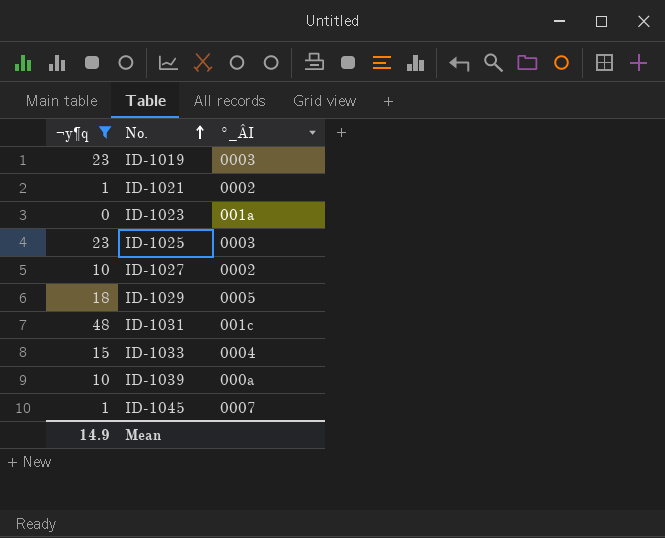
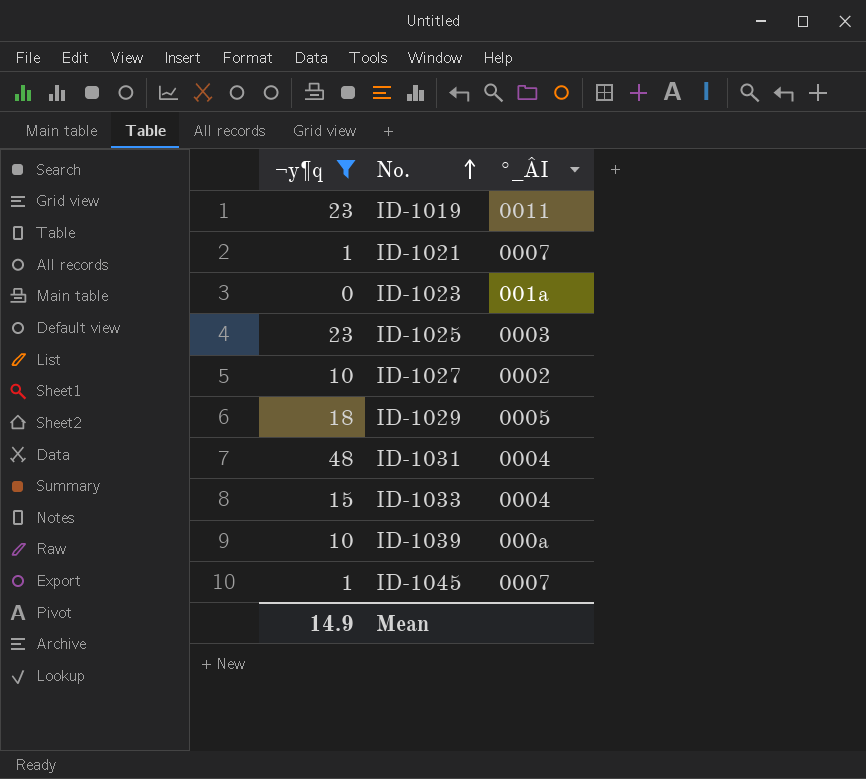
ID-1019 | °_ÂI: 0003 -> 0011
ID-1021 | °_ÂI: 0002 -> 0007
ID-1031 | °_ÂI: 001c -> 0004

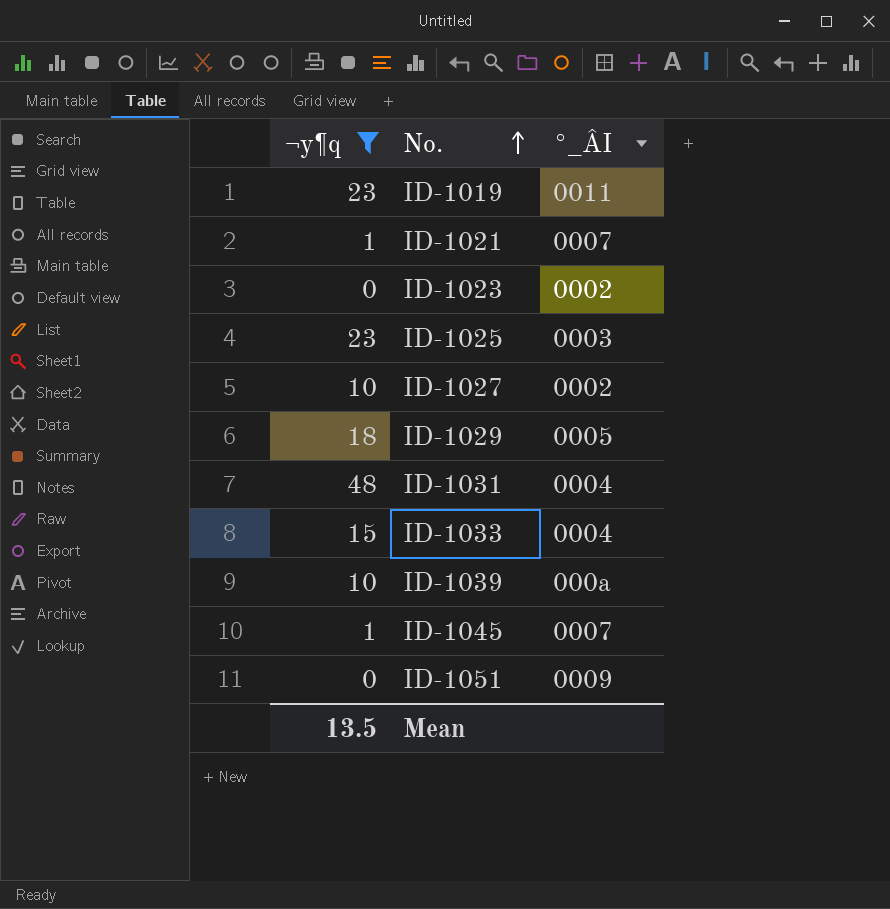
ID-1023 | °_ÂI: 001a -> 0002
row ID-1051: none -> 0 | 0009
Mean | ¬y¶q: 14.9 -> 13.5

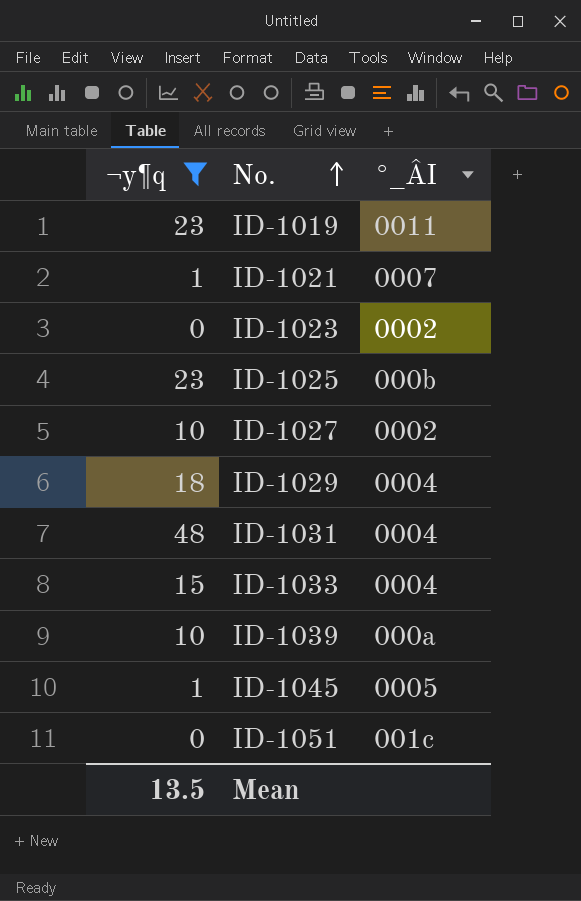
ID-1025 | °_ÂI: 0003 -> 000b
ID-1029 | °_ÂI: 0005 -> 0004
ID-1045 | °_ÂI: 0007 -> 0005
ID-1051 | °_ÂI: 0009 -> 001c

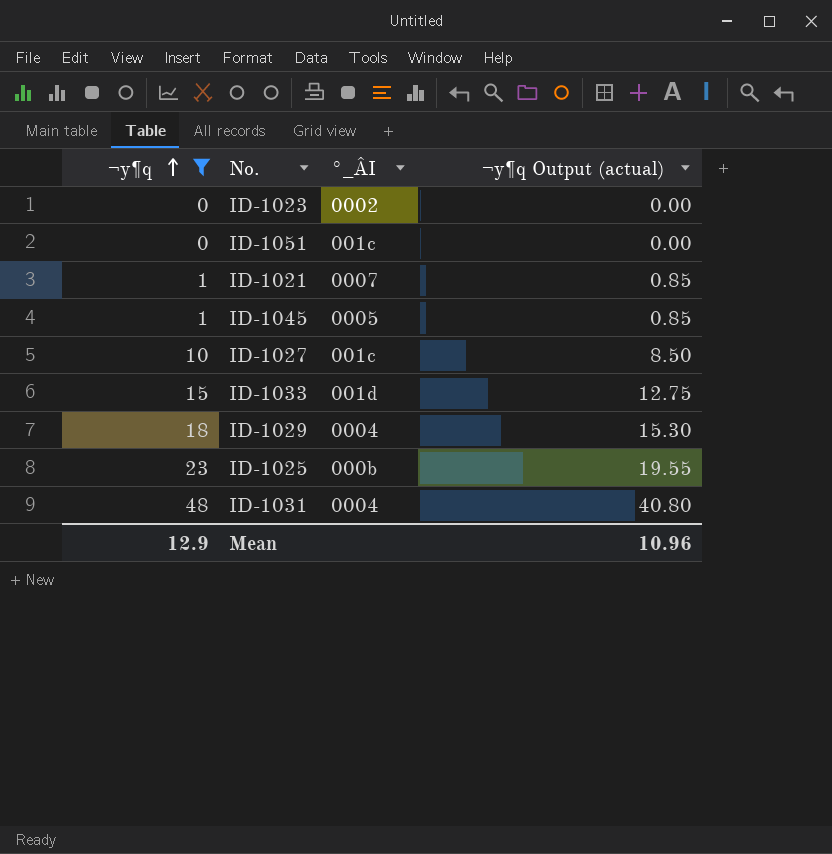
row order: No. ascending -> ¬y¶q ascending
column ¬y¶q Output (actual) | formula: none -> [¬y¶q] * 0.85
row ID-1019: 23 | 0011 -> none
row ID-1039: 10 | 000a -> none
ID-1027 | °_ÂI: 0002 -> 001c
ID-1033 | °_ÂI: 0004 -> 001d
Mean | ¬y¶q: 13.5 -> 12.9

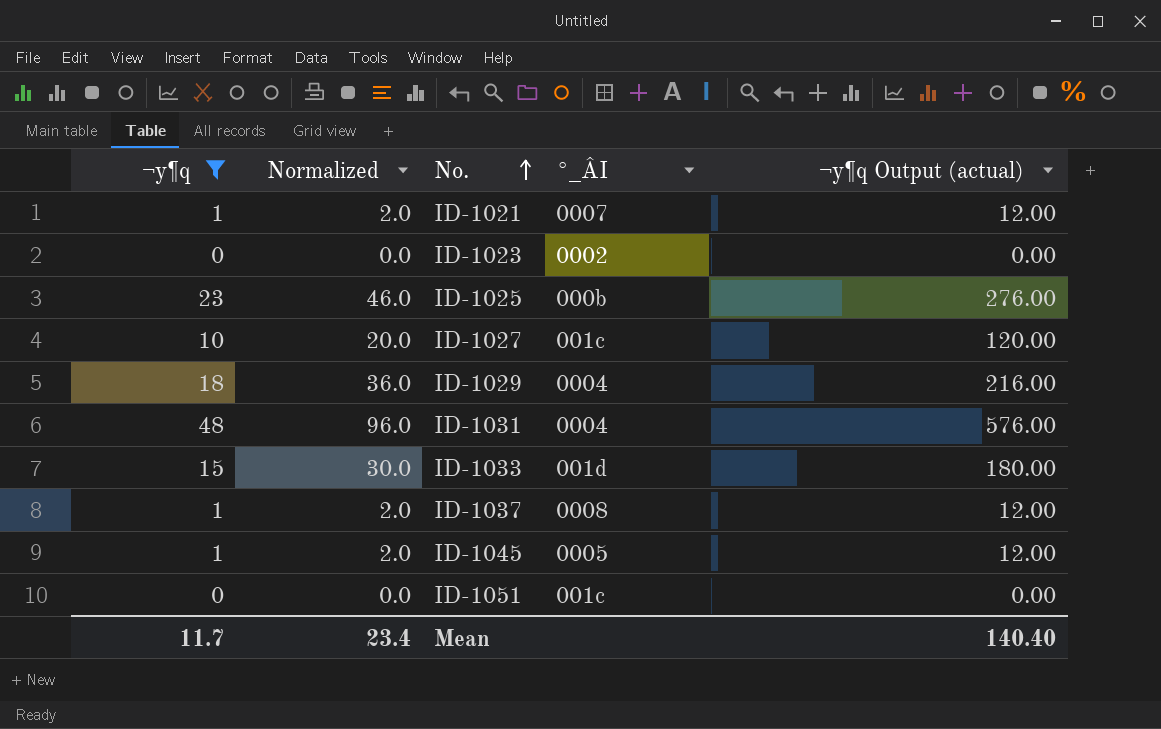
row order: ¬y¶q ascending -> No. ascending
column Normalized | formula: none -> [¬y¶q] * 2
column ¬y¶q Output (actual) | formula: [¬y¶q] * 0.85 -> [¬y¶q] * 12
row ID-1037: none -> 1 | 2.0 | 0008 | 12.00
Mean | ¬y¶q: 12.9 -> 11.7
Mean | ¬y¶q Output (actual): 10.96 -> 140.40

